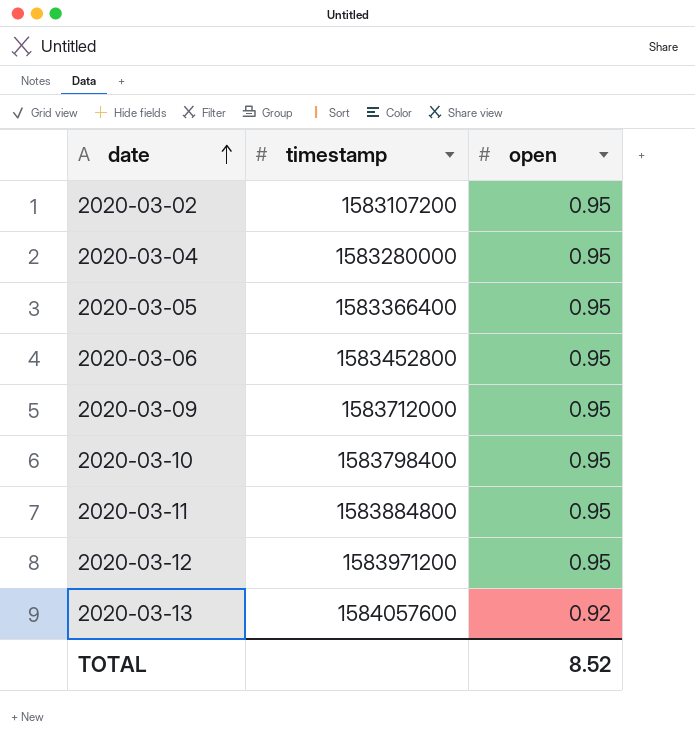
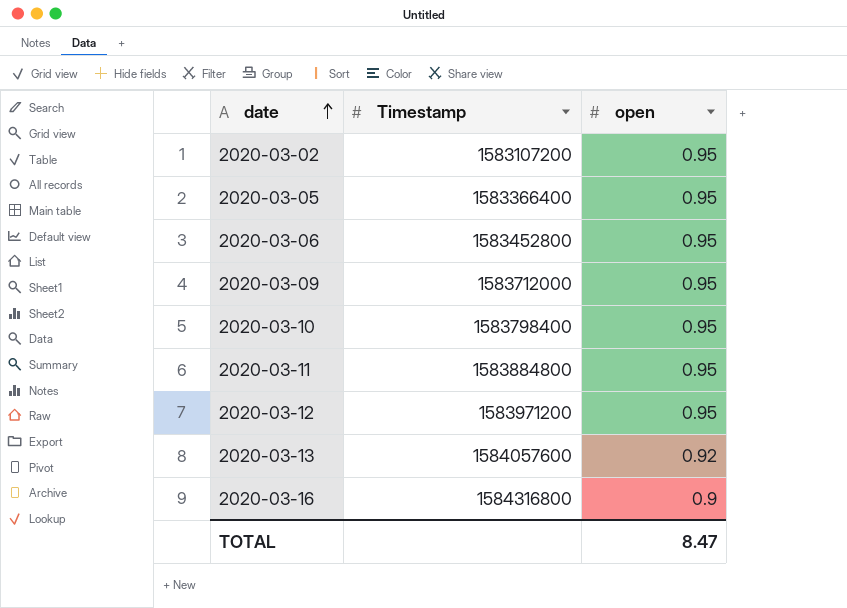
column name: timestamp -> Timestamp
row 2020-03-04: 1583280000 | 0.95 -> none
row 2020-03-16: none -> 1584316800 | 0.9
TOTAL | open: 8.52 -> 8.47

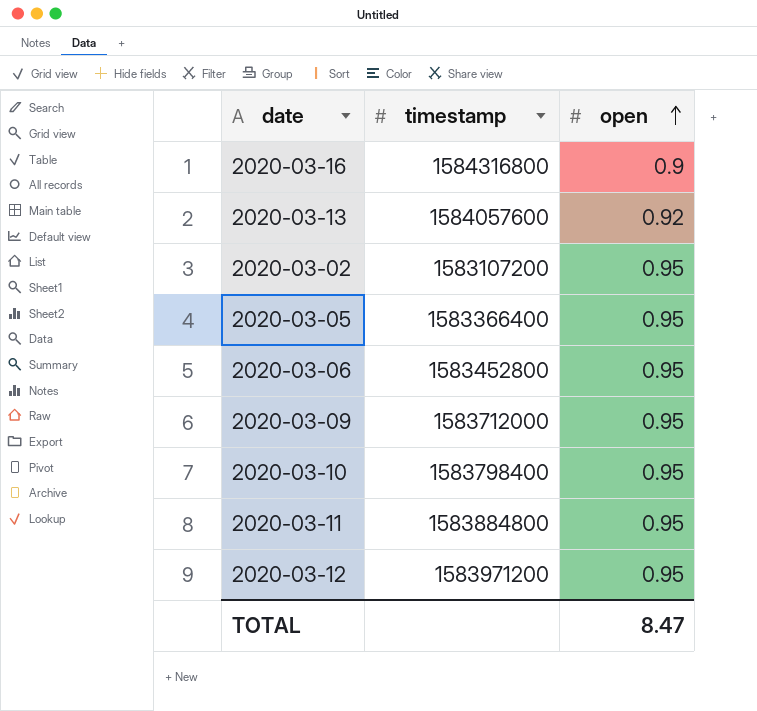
row order: date ascending -> open ascending
column name: Timestamp -> timestamp

